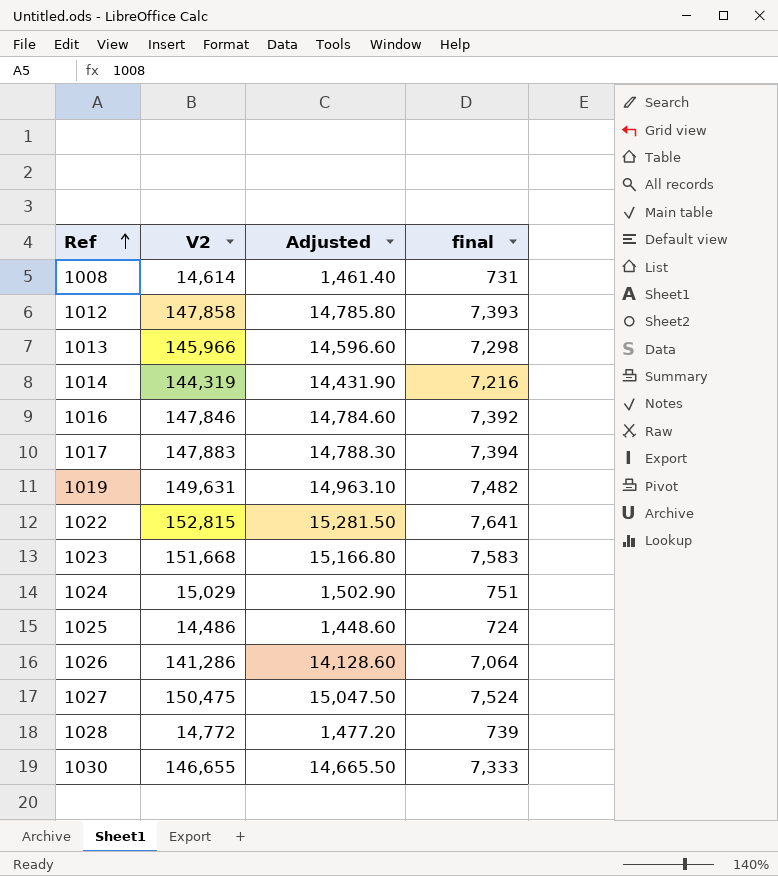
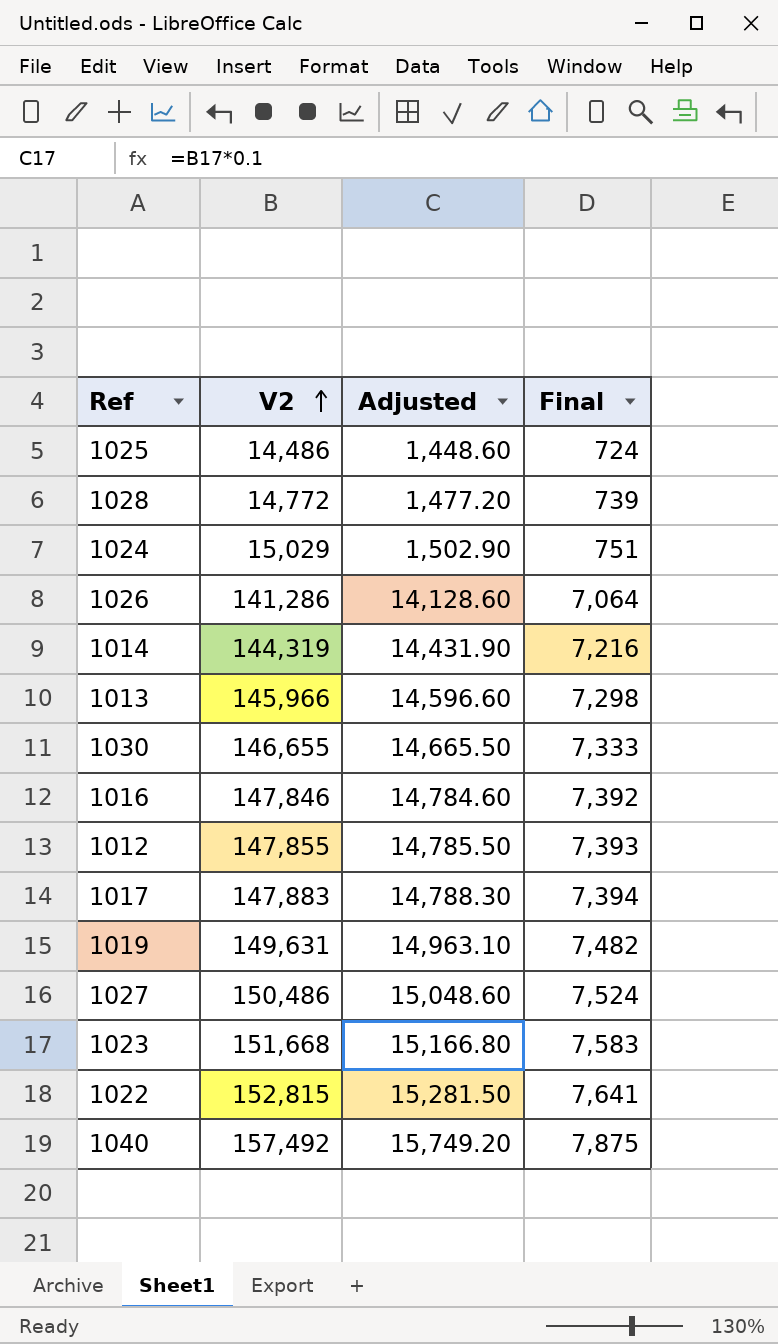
row order: Ref ascending -> V2 ascending
column name: final -> Final
row 1008: 14,614 | 1,461.40 | 731 -> none
1012 | V2: 147,858 -> 147,855
1012 | Adjusted: 14,785.80 -> 14,785.50
1027 | V2: 150,475 -> 150,486
1027 | Adjusted: 15,047.50 -> 15,048.60
row 1040: none -> 157,492 | 15,749.20 | 7,875

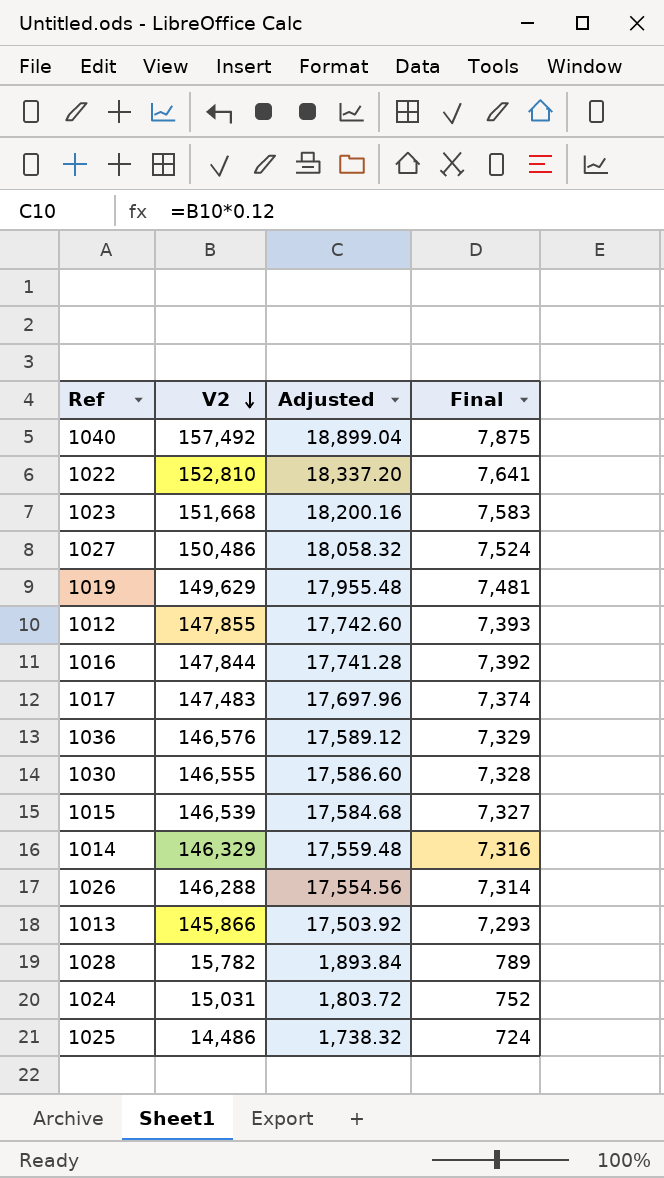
row order: V2 ascending -> V2 descending
column Adjusted | formula: [V2] * 0.1 -> [V2] * 0.12
1022 | V2: 152,815 -> 152,810
1019 | V2: 149,631 -> 149,629
1019 | Final: 7,482 -> 7,481
1016 | V2: 147,846 -> 147,844
1017 | V2: 147,883 -> 147,483
1017 | Final: 7,394 -> 7,374
row 1036: none -> 146,576 | 17,589.12 | 7,329
1030 | V2: 146,655 -> 146,555
1030 | Final: 7,333 -> 7,328
row 1015: none -> 146,539 | 17,584.68 | 7,327
1014 | V2: 144,319 -> 146,329
1014 | Final: 7,216 -> 7,316
1026 | V2: 141,286 -> 146,288
1026 | Final: 7,064 -> 7,314
1013 | V2: 145,966 -> 145,866
1013 | Final: 7,298 -> 7,293
1028 | V2: 14,772 -> 15,782
1028 | Final: 739 -> 789
1024 | V2: 15,029 -> 15,031
1024 | Final: 751 -> 752

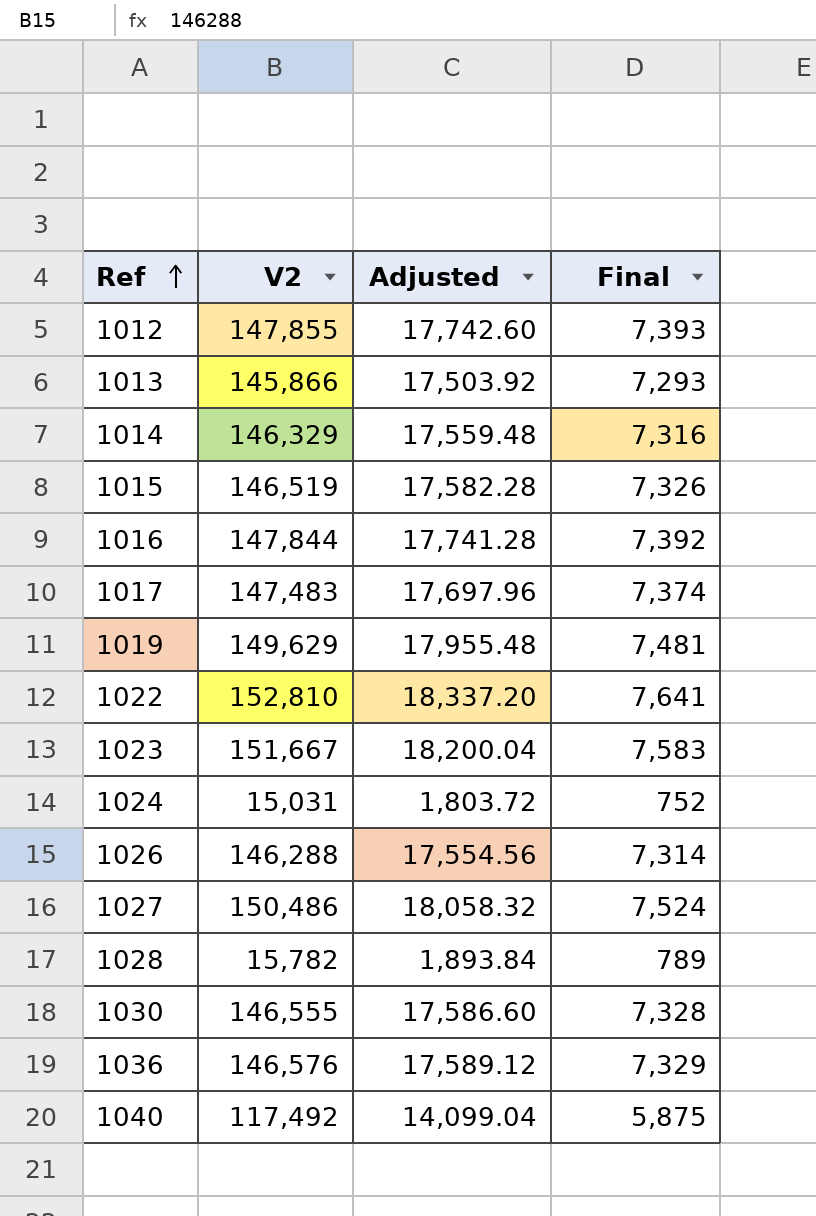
row order: V2 descending -> Ref ascending
row 1025: 14,486 | 1,738.32 | 724 -> none
1015 | V2: 146,539 -> 146,519
1015 | Adjusted: 17,584.68 -> 17,582.28
1015 | Final: 7,327 -> 7,326
1023 | V2: 151,668 -> 151,667
1023 | Adjusted: 18,200.16 -> 18,200.04
1040 | V2: 157,492 -> 117,492
1040 | Adjusted: 18,899.04 -> 14,099.04
1040 | Final: 7,875 -> 5,875

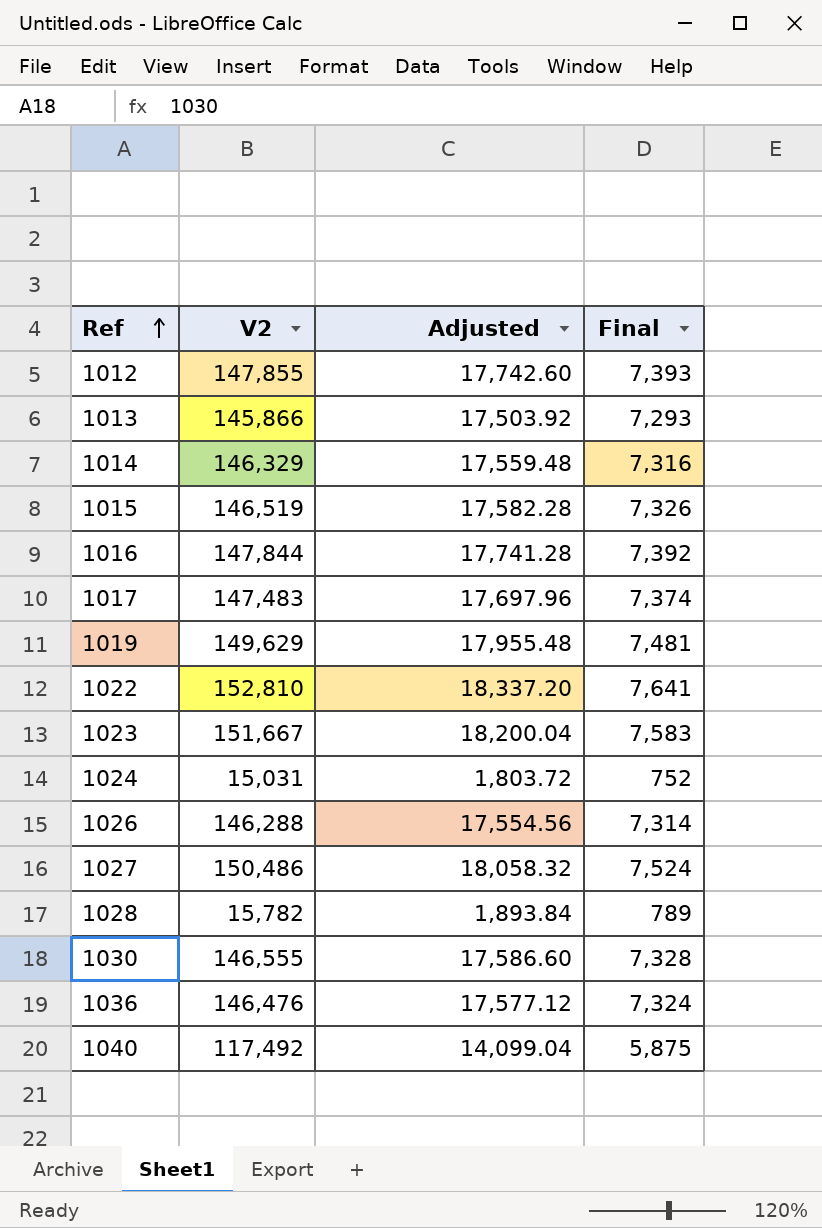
1036 | V2: 146,576 -> 146,476
1036 | Adjusted: 17,589.12 -> 17,577.12
1036 | Final: 7,329 -> 7,324

